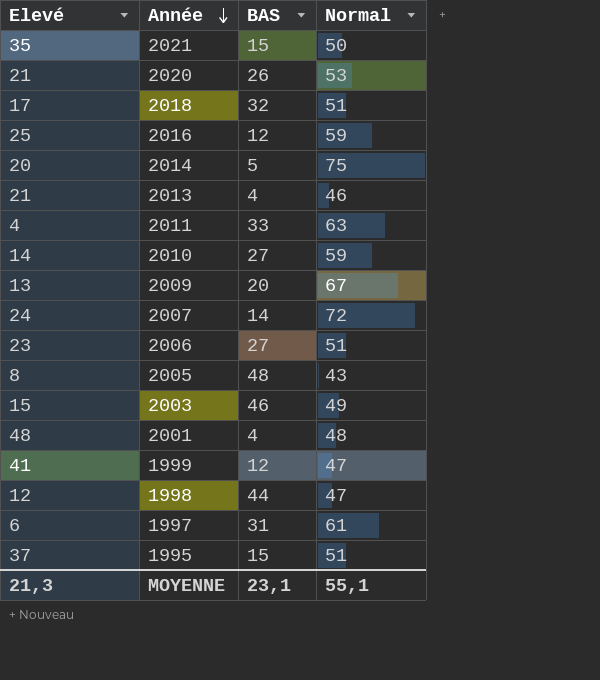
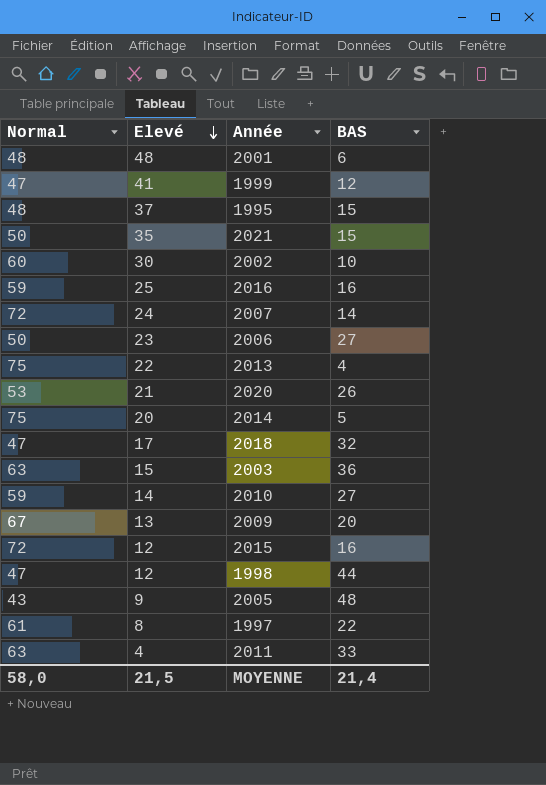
row order: Année descending -> Elevé descending
column Normal | position: 4 -> 1
2001 | BAS: 4 -> 6
1995 | Normal: 51 -> 48
row 2002: none -> 60 | 30 | 10
2016 | BAS: 12 -> 16
2006 | Normal: 51 -> 50
2013 | Normal: 46 -> 75
2013 | Elevé: 21 -> 22
2018 | Normal: 51 -> 47
2003 | Normal: 49 -> 63
2003 | BAS: 46 -> 36
row 2015: none -> 72 | 12 | 16
2005 | Elevé: 8 -> 9
1997 | Elevé: 6 -> 8
1997 | BAS: 31 -> 22
MOYENNE | Normal: 55,1 -> 58,0
MOYENNE | Elevé: 21,3 -> 21,5
MOYENNE | BAS: 23,1 -> 21,4

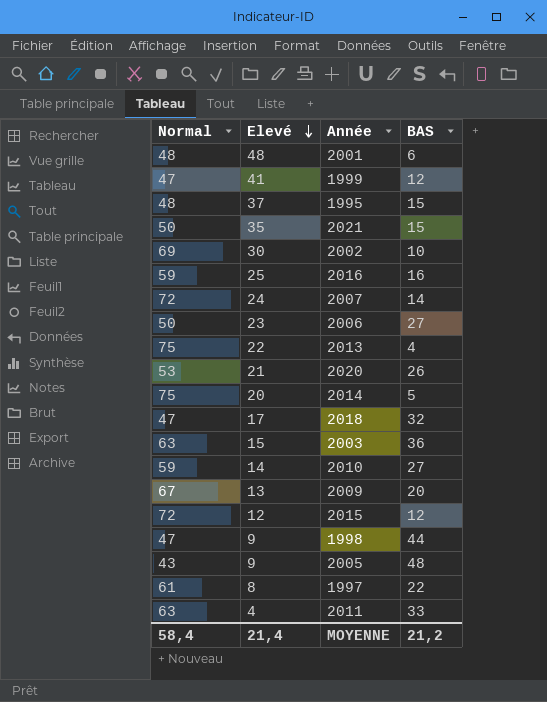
2002 | Normal: 60 -> 69
2015 | BAS: 16 -> 12
1998 | Elevé: 12 -> 9
MOYENNE | Normal: 58,0 -> 58,4
MOYENNE | Elevé: 21,5 -> 21,4
MOYENNE | BAS: 21,4 -> 21,2

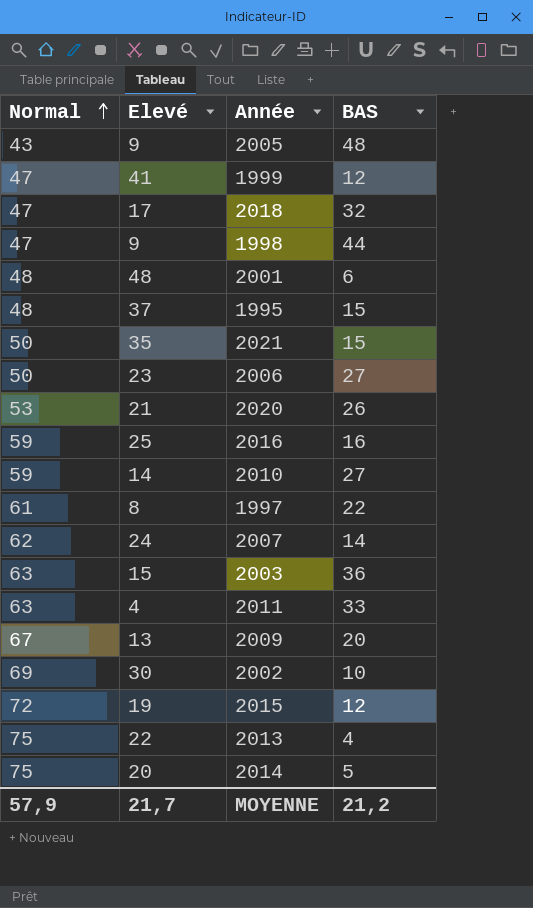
row order: Elevé descending -> Normal ascending
2007 | Normal: 72 -> 62
2015 | Elevé: 12 -> 19
MOYENNE | Normal: 58,4 -> 57,9
MOYENNE | Elevé: 21,4 -> 21,7

